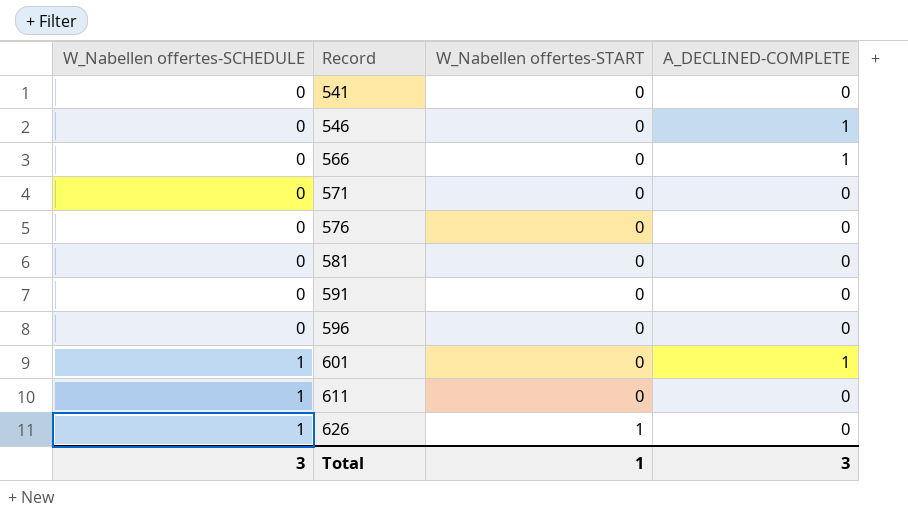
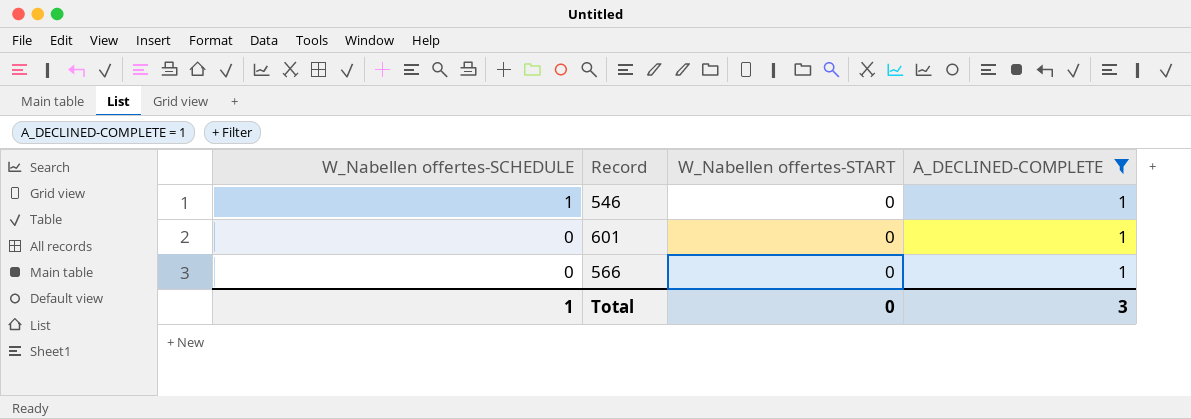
filter: none -> A_DECLINED-COMPLETE = 1
row order: W_Nabellen offertes-SCHEDULE ascending -> W_Nabellen offertes-SCHEDULE descending
546 | W_Nabellen offertes-SCHEDULE: 0 -> 1
601 | W_Nabellen offertes-SCHEDULE: 1 -> 0
Total | W_Nabellen offertes-SCHEDULE: 3 -> 1
Total | W_Nabellen offertes-START: 1 -> 0

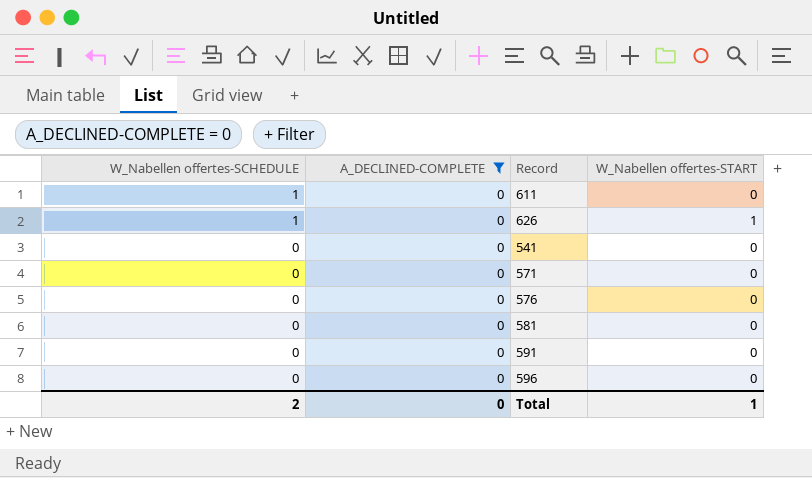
filter: A_DECLINED-COMPLETE = 1 -> A_DECLINED-COMPLETE = 0
column A_DECLINED-COMPLETE | position: 4 -> 2
Total | W_Nabellen offertes-SCHEDULE: 1 -> 2
Total | A_DECLINED-COMPLETE: 3 -> 0
Total | W_Nabellen offertes-START: 0 -> 1

